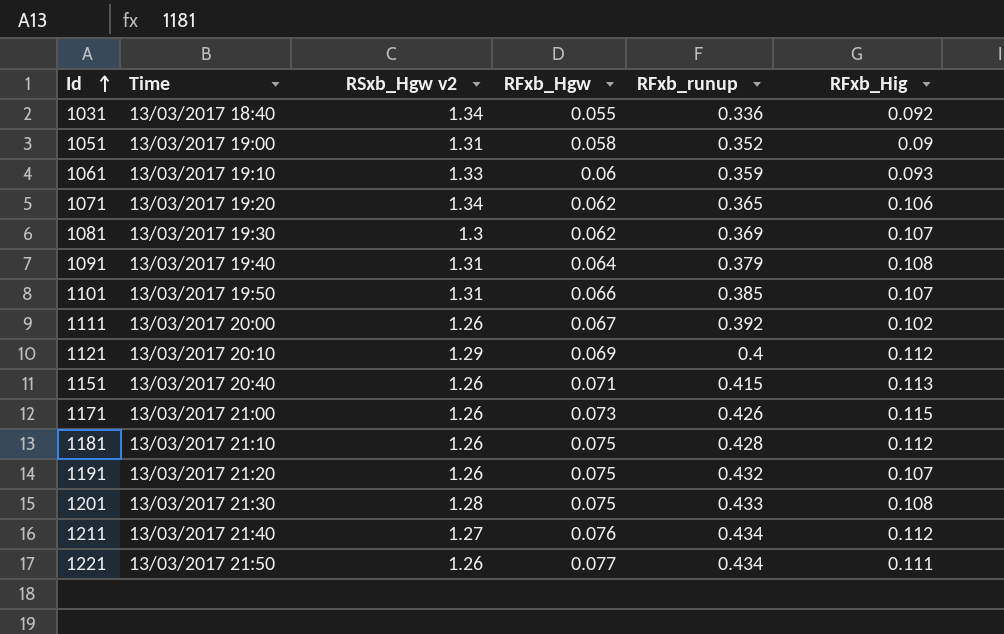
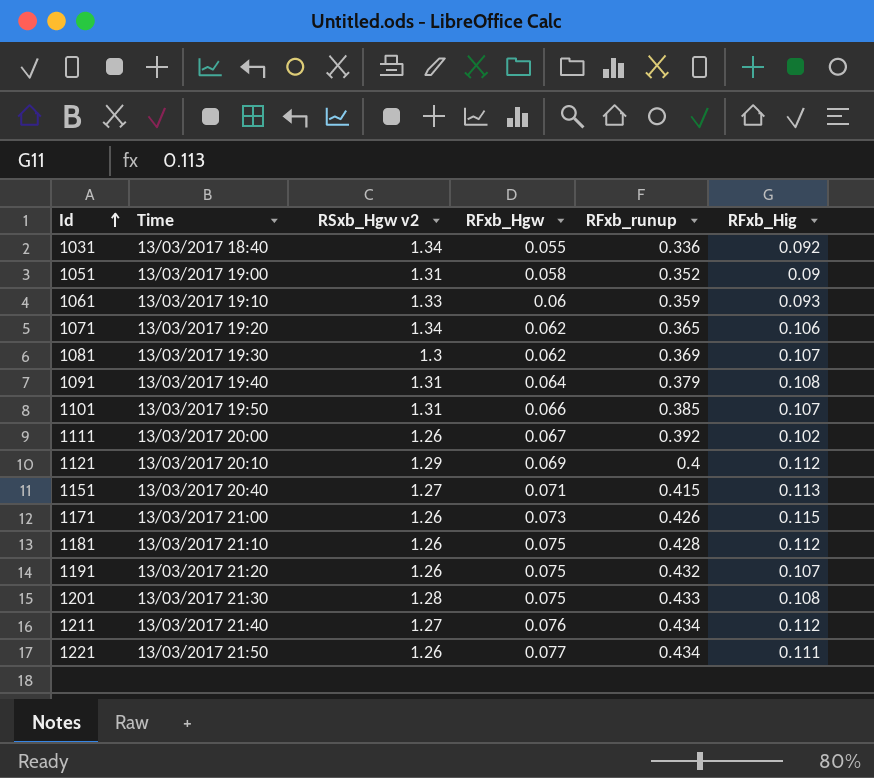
1151 | RSxb_Hgw v2: 1.26 -> 1.27

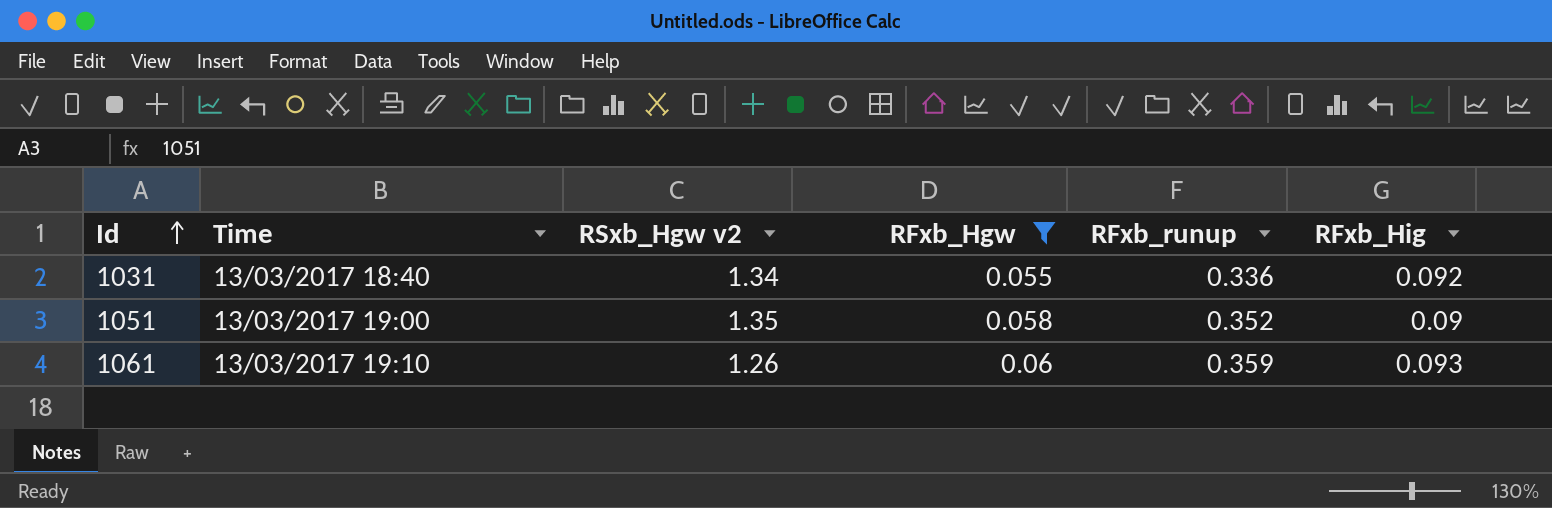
filter: none -> RFxb_Hgw <= 0.06
1051 | RSxb_Hgw v2: 1.31 -> 1.35
1061 | RSxb_Hgw v2: 1.33 -> 1.26

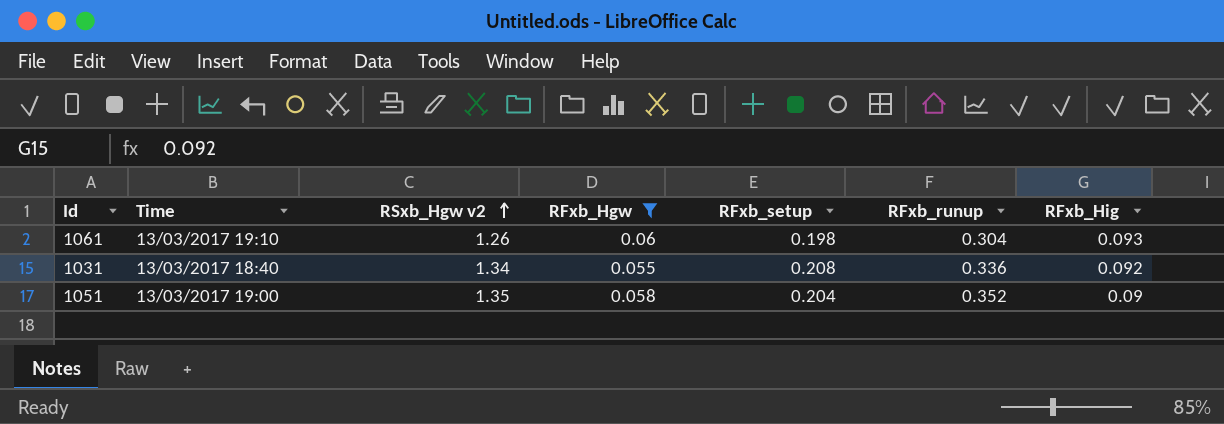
row order: Id ascending -> RSxb_Hgw v2 ascending
column RFxb_setup | position: none -> 5
1061 | RFxb_runup: 0.359 -> 0.304

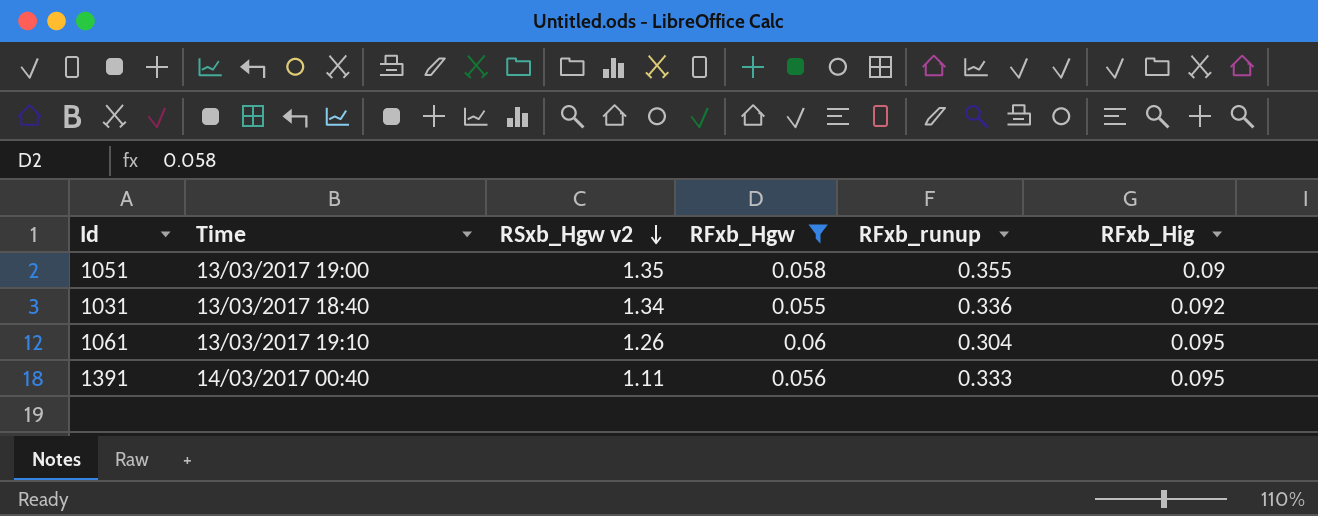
row order: RSxb_Hgw v2 ascending -> RSxb_Hgw v2 descending
column RFxb_setup | position: 5 -> none
1051 | RFxb_runup: 0.352 -> 0.355
1061 | RFxb_Hig: 0.093 -> 0.095
row 1391: none -> 14/03/2017 00:40 | 1.11 | 0.056 | 0.333 | 0.095

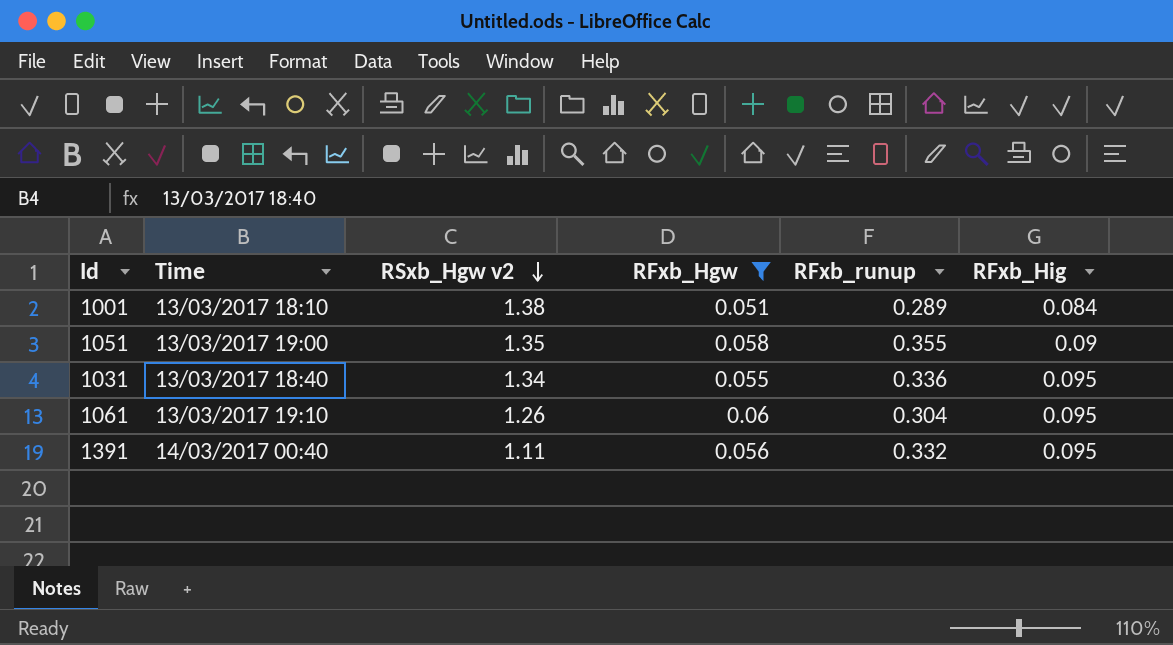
row 1001: none -> 13/03/2017 18:10 | 1.38 | 0.051 | 0.289 | 0.084
1031 | RFxb_Hig: 0.092 -> 0.095
1391 | RFxb_runup: 0.333 -> 0.332

